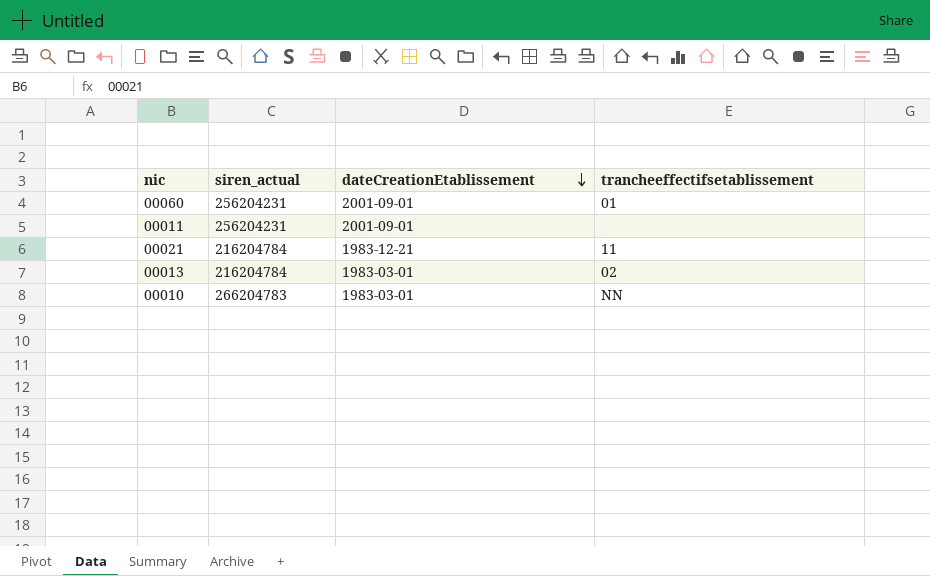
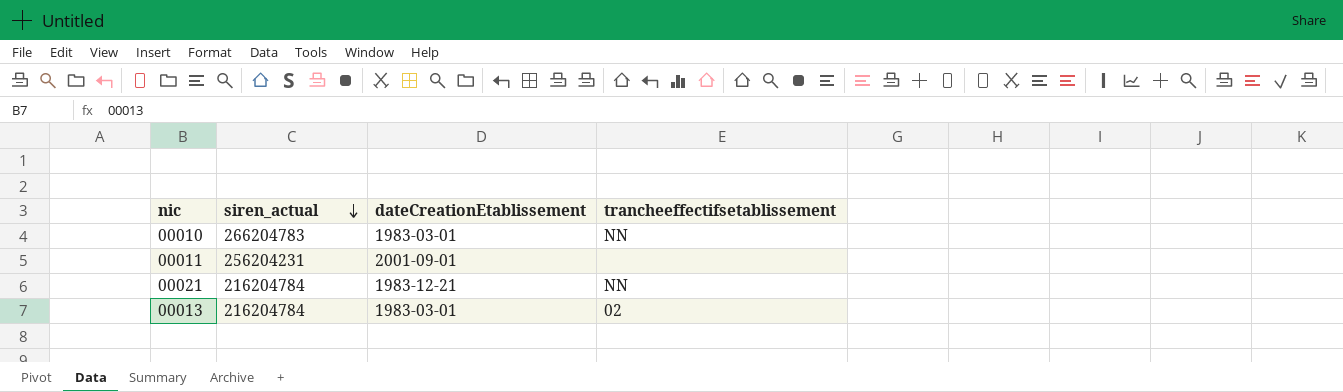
row order: dateCreationEtablissement descending -> siren_actual descending
row 00060: 256204231 | 2001-09-01 | 01 -> none
00021 | trancheeffectifsetablissement: 11 -> NN

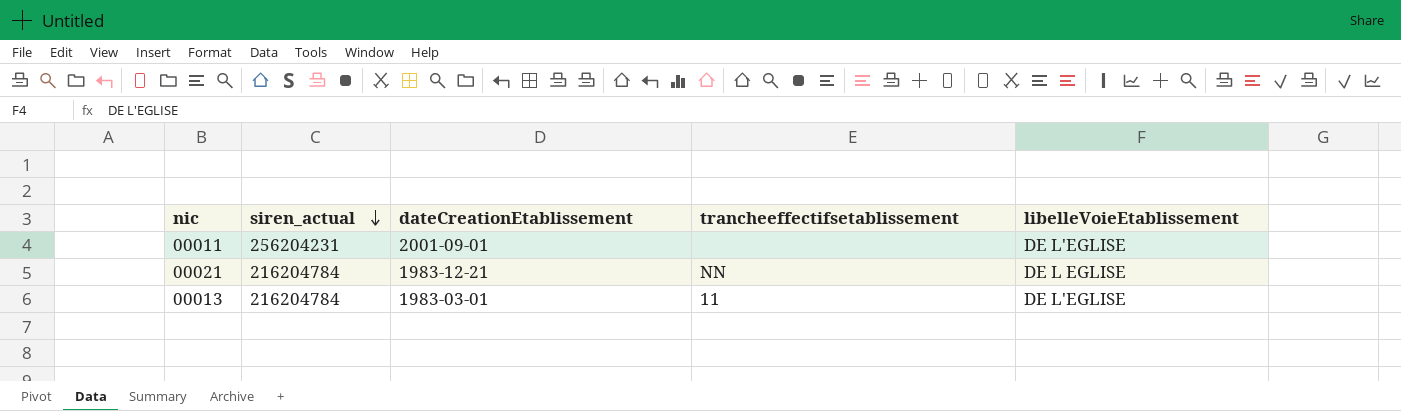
column libelleVoieEtablissement | position: none -> 5
row 00010: 266204783 | 1983-03-01 | NN -> none
00013 | trancheeffectifsetablissement: 02 -> 11

